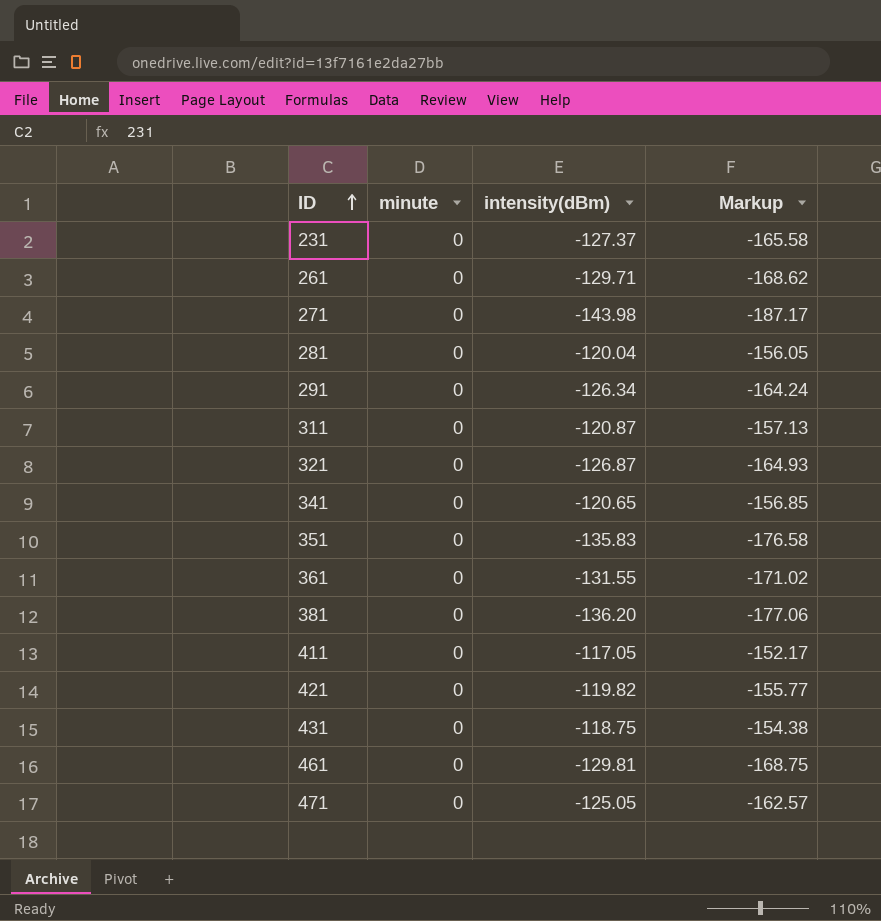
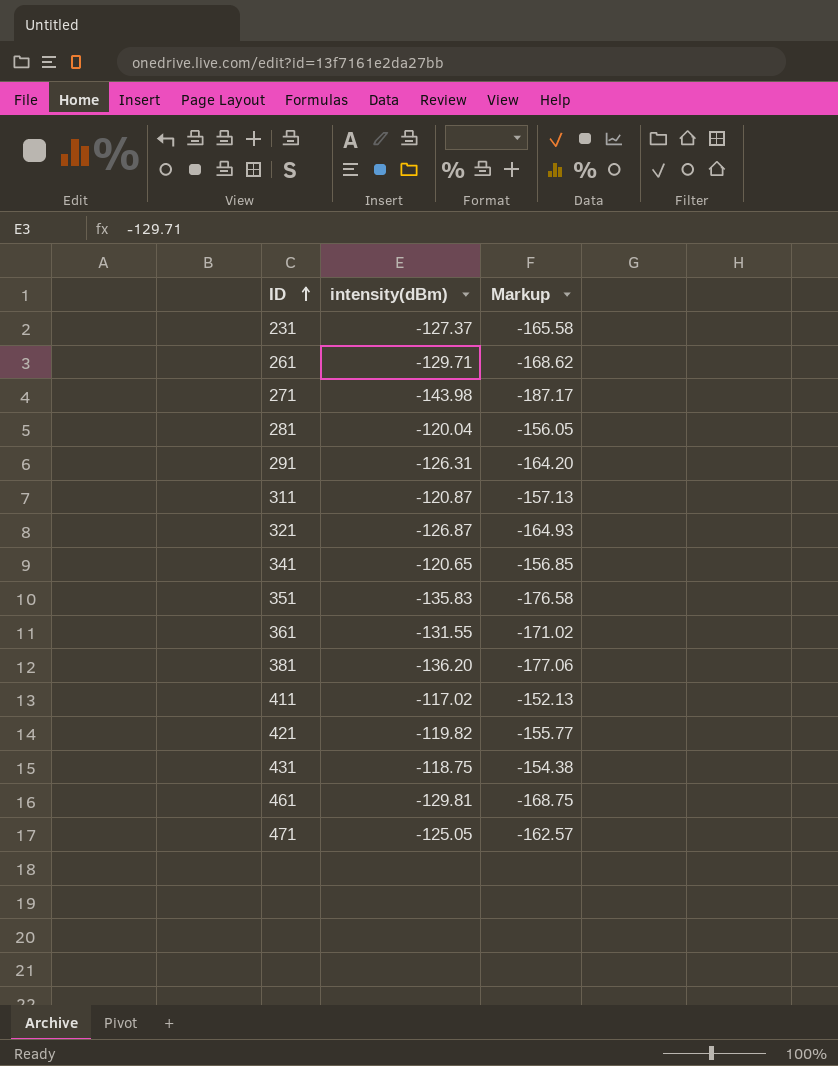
column minute | position: 2 -> none
291 | intensity(dBm): -126.34 -> -126.31
291 | Markup: -164.24 -> -164.20
411 | intensity(dBm): -117.05 -> -117.02
411 | Markup: -152.17 -> -152.13

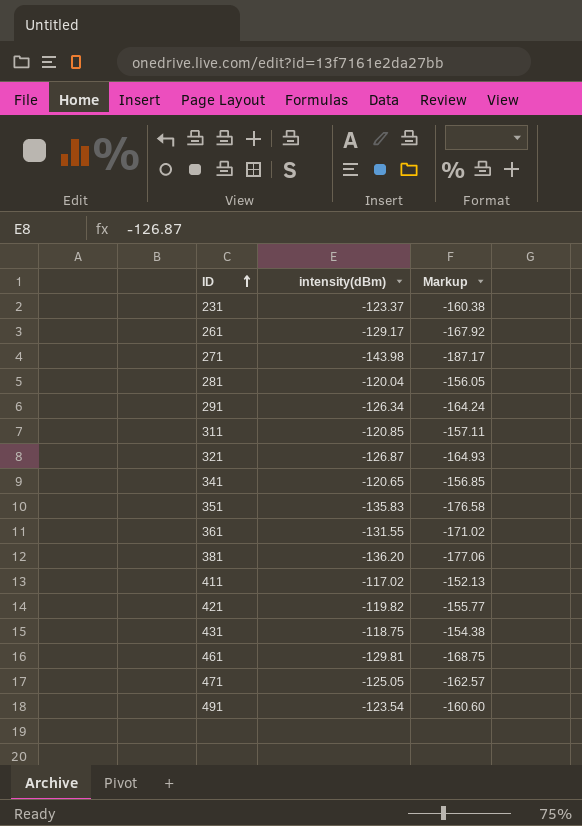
231 | intensity(dBm): -127.37 -> -123.37
231 | Markup: -165.58 -> -160.38
261 | intensity(dBm): -129.71 -> -129.17
261 | Markup: -168.62 -> -167.92
291 | intensity(dBm): -126.31 -> -126.34
291 | Markup: -164.20 -> -164.24
311 | intensity(dBm): -120.87 -> -120.85
311 | Markup: -157.13 -> -157.11
row 491: none -> -123.54 | -160.60

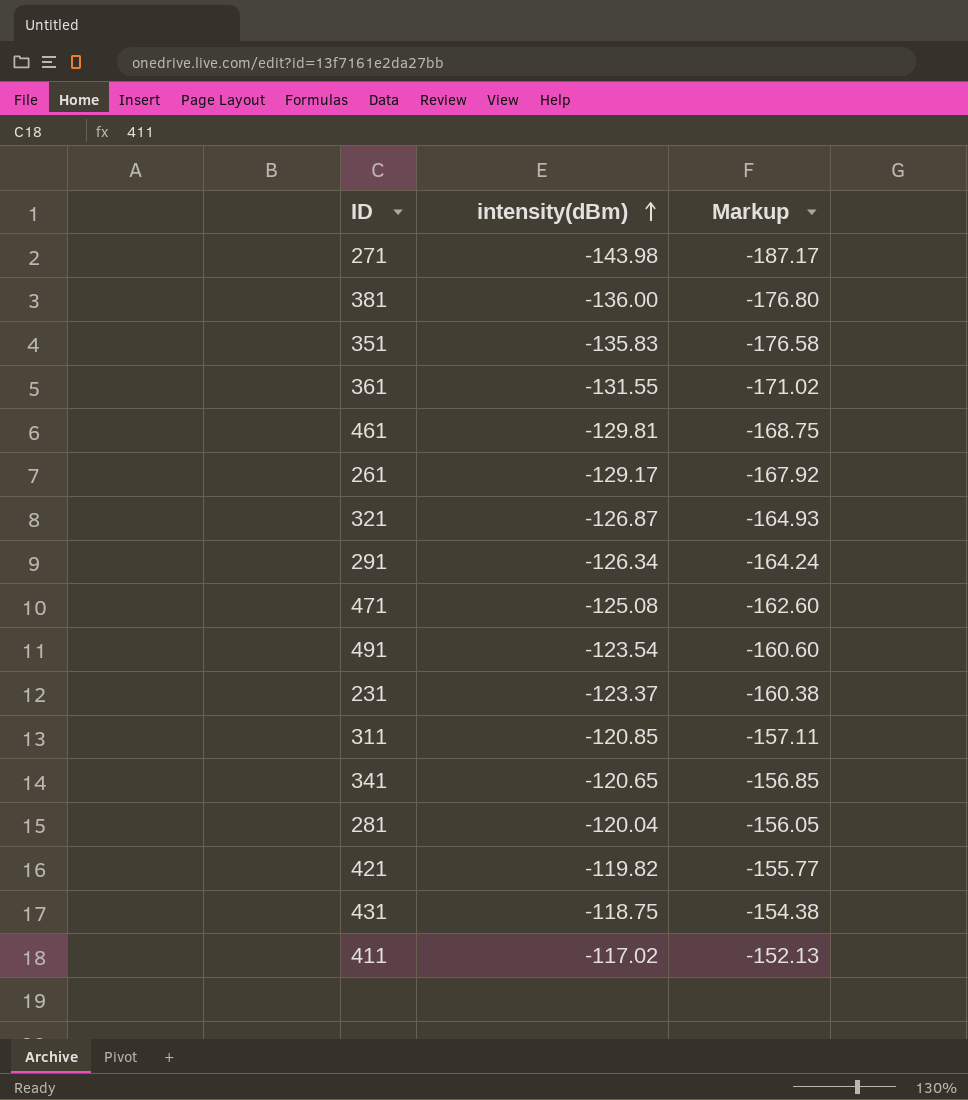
row order: ID ascending -> intensity(dBm) ascending
381 | intensity(dBm): -136.20 -> -136.00
381 | Markup: -177.06 -> -176.80
471 | intensity(dBm): -125.05 -> -125.08
471 | Markup: -162.57 -> -162.60

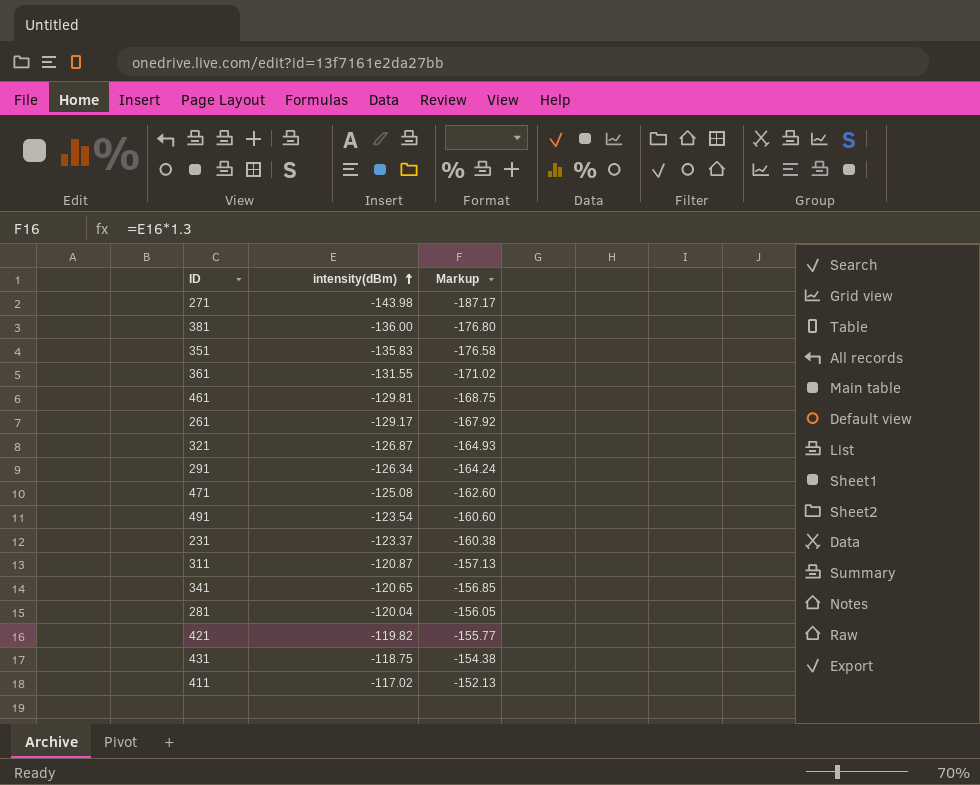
311 | intensity(dBm): -120.85 -> -120.87
311 | Markup: -157.11 -> -157.13

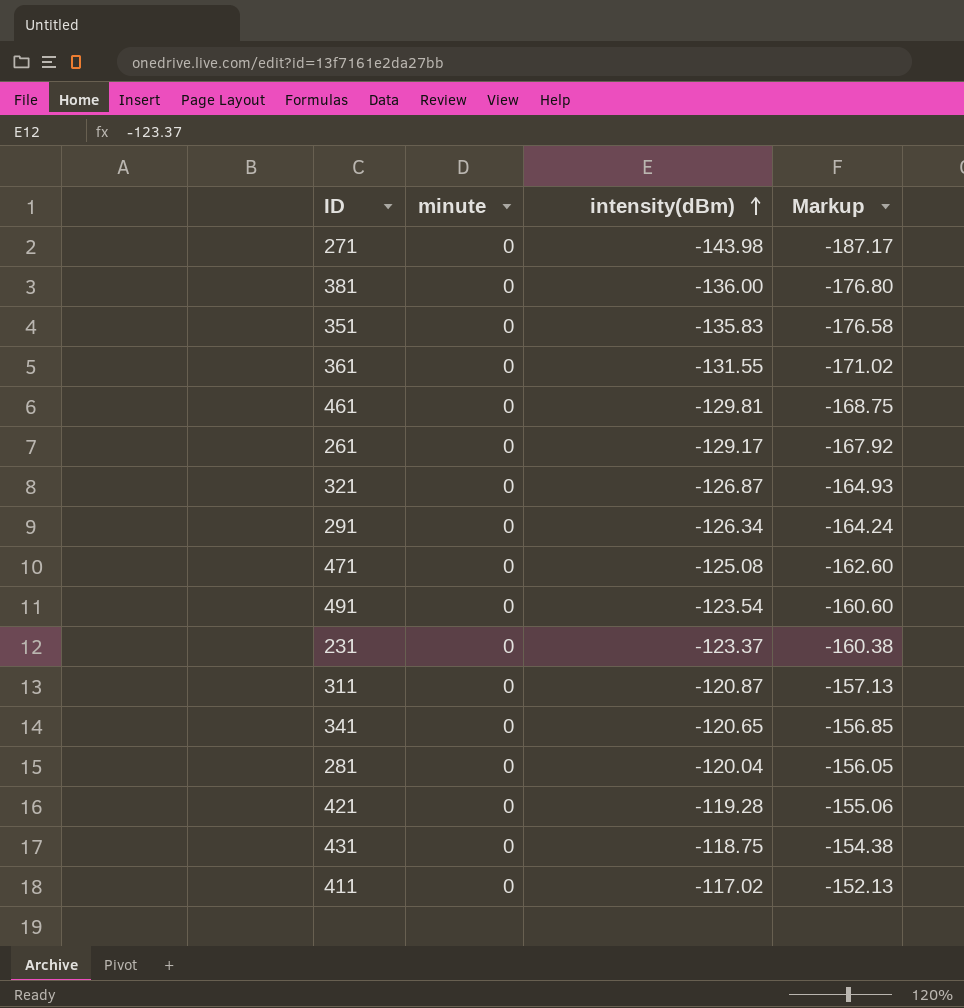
column minute | position: none -> 2
421 | intensity(dBm): -119.82 -> -119.28
421 | Markup: -155.77 -> -155.06

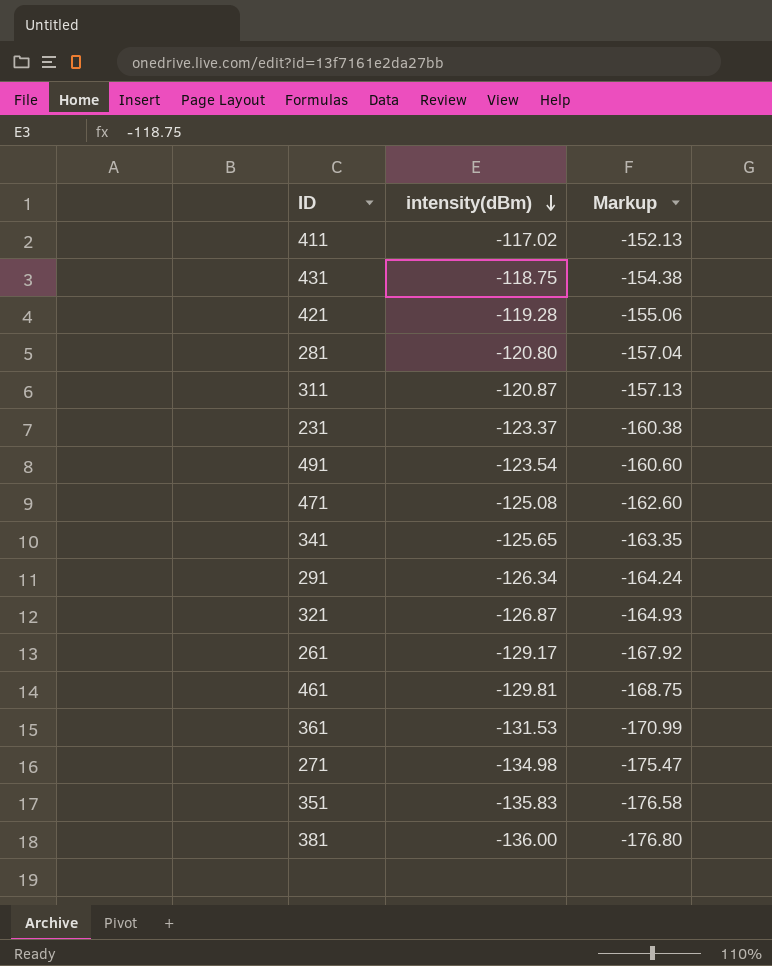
row order: intensity(dBm) ascending -> intensity(dBm) descending
column minute | position: 2 -> none
281 | intensity(dBm): -120.04 -> -120.80
281 | Markup: -156.05 -> -157.04
341 | intensity(dBm): -120.65 -> -125.65
341 | Markup: -156.85 -> -163.35
361 | intensity(dBm): -131.55 -> -131.53
361 | Markup: -171.02 -> -170.99
271 | intensity(dBm): -143.98 -> -134.98
271 | Markup: -187.17 -> -175.47

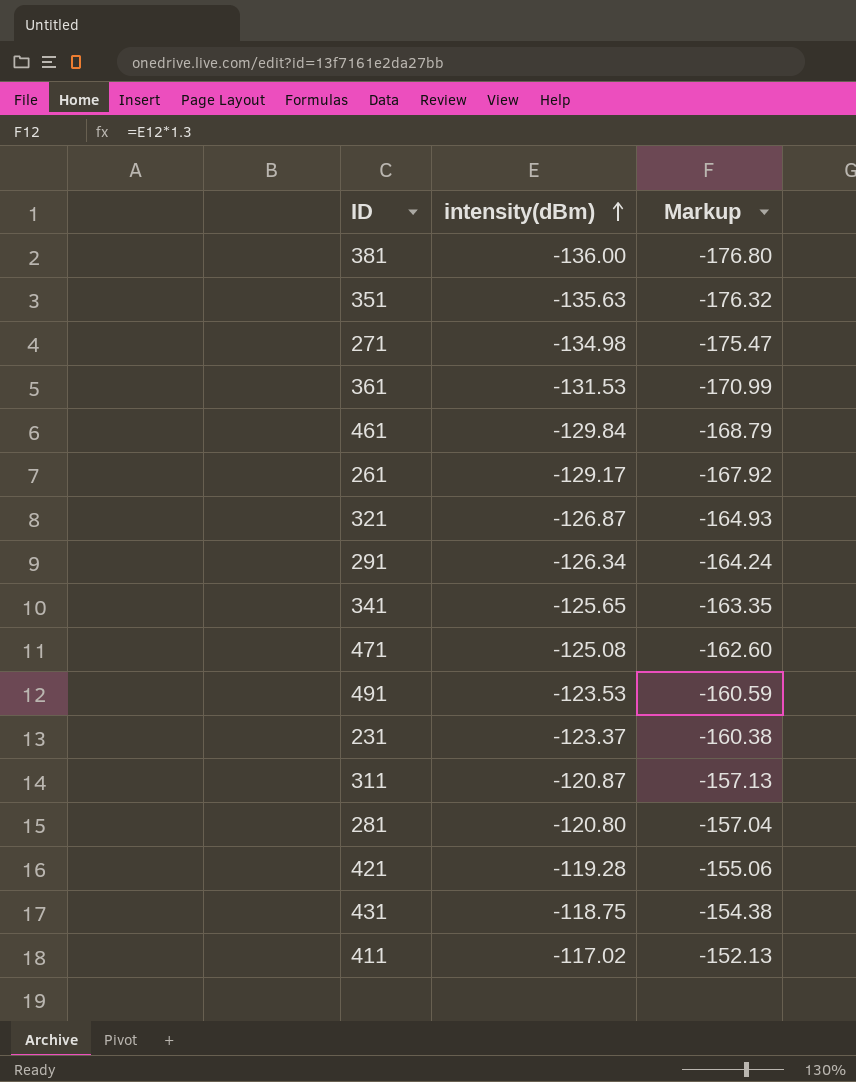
row order: intensity(dBm) descending -> intensity(dBm) ascending
351 | intensity(dBm): -135.83 -> -135.63
351 | Markup: -176.58 -> -176.32
461 | intensity(dBm): -129.81 -> -129.84
461 | Markup: -168.75 -> -168.79
491 | intensity(dBm): -123.54 -> -123.53
491 | Markup: -160.60 -> -160.59

